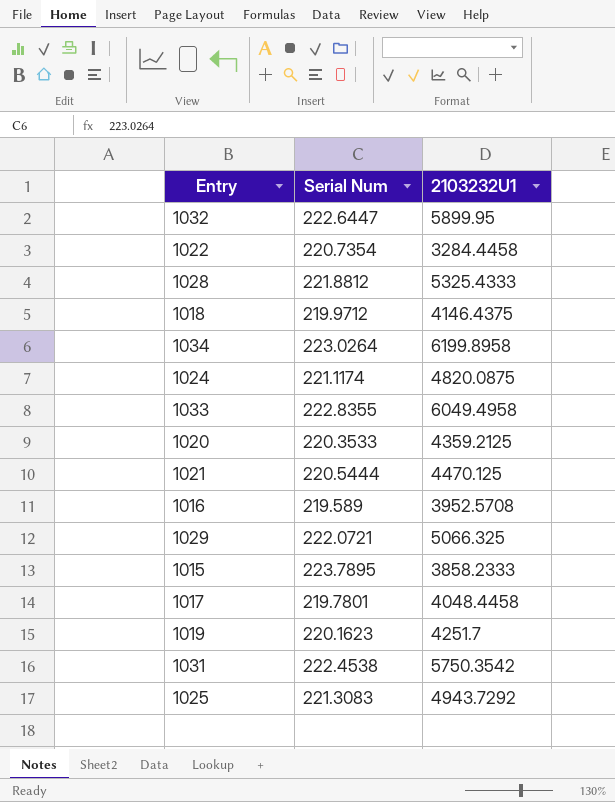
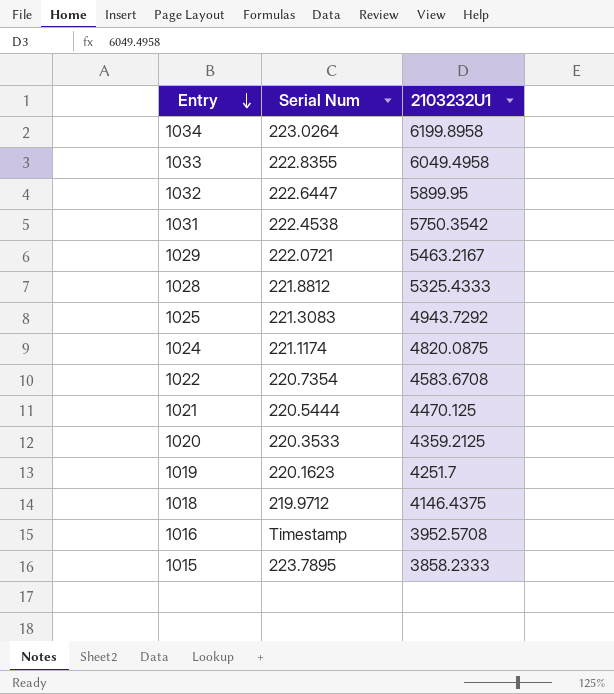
row order: none -> Entry descending
row 1017: 219.7801 | 4048.4458 -> none
1029 | 2103232U1: 5066.325 -> 5463.2167
1022 | 2103232U1: 3284.4458 -> 4583.6708
1016 | Serial Num: 219.589 -> Timestamp

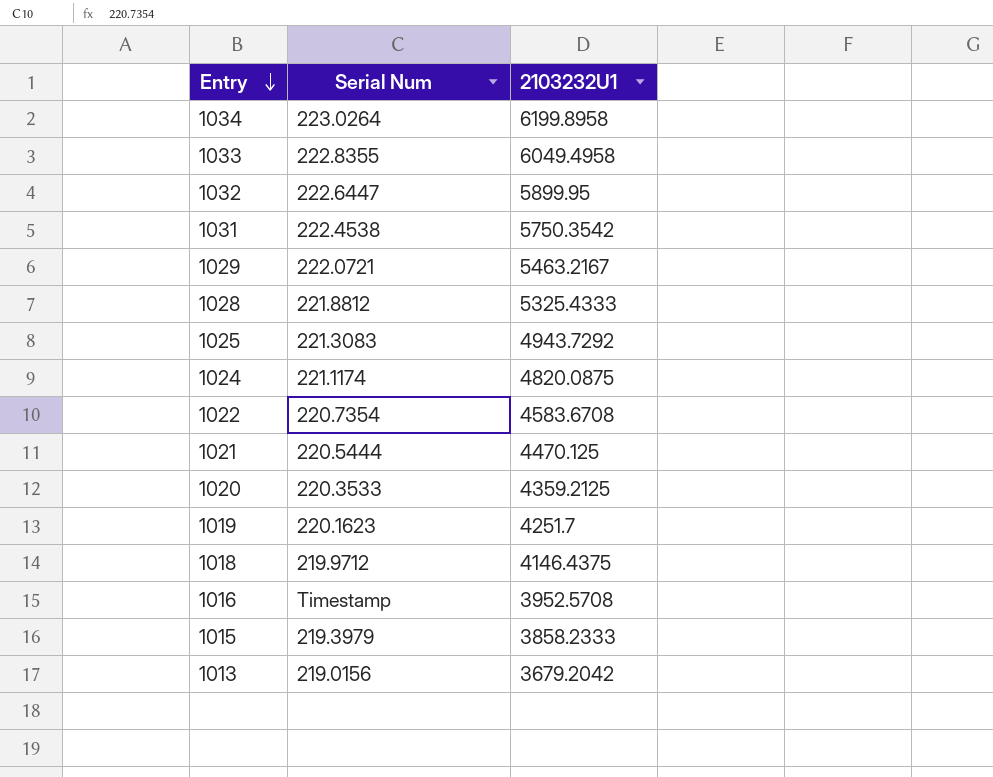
1015 | Serial Num: 223.7895 -> 219.3979
row 1013: none -> 219.0156 | 3679.2042

